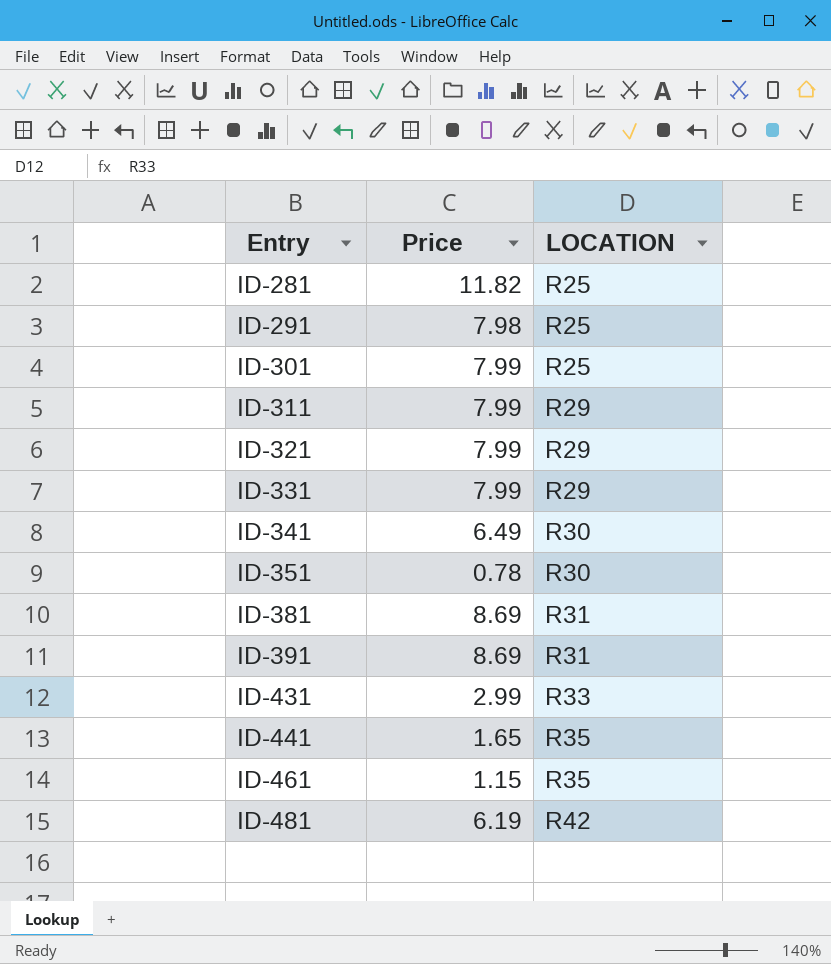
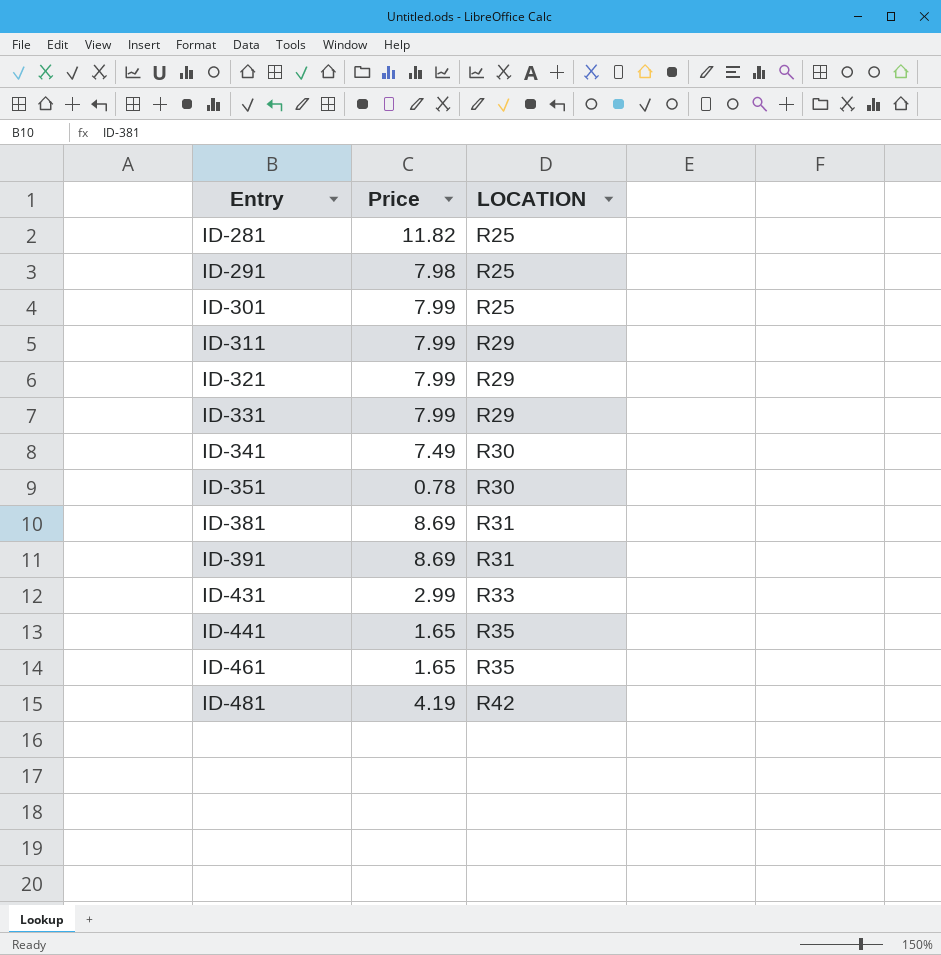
ID-341 | Price: 6.49 -> 7.49
ID-461 | Price: 1.15 -> 1.65
ID-481 | Price: 6.19 -> 4.19

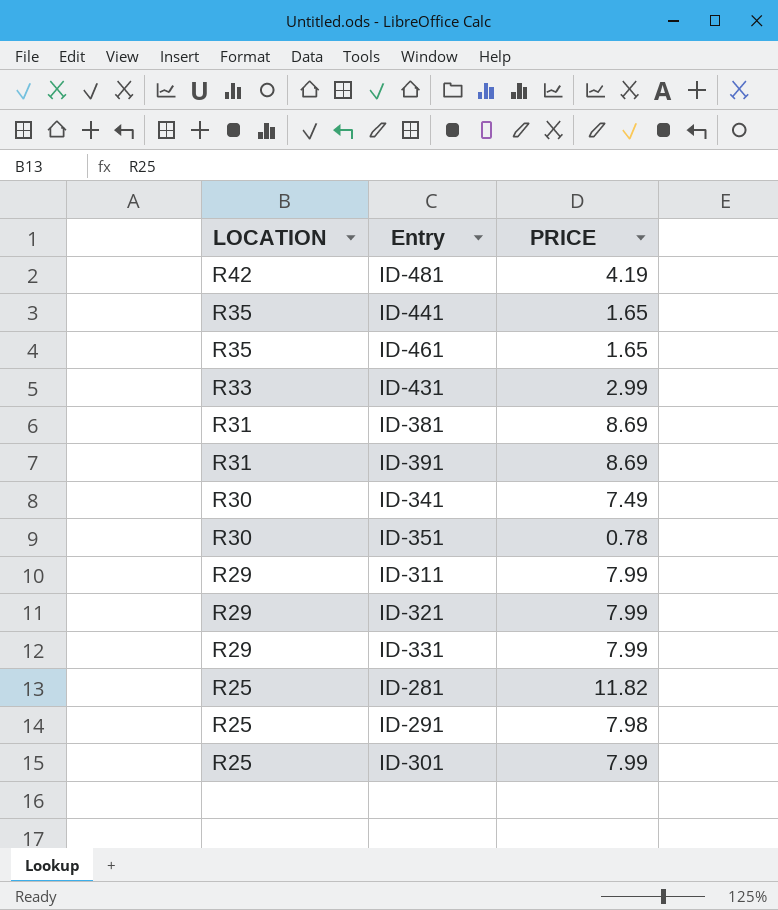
row order: Entry ascending -> LOCATION descending
column LOCATION | position: 3 -> 1
column name: Price -> PRICE

